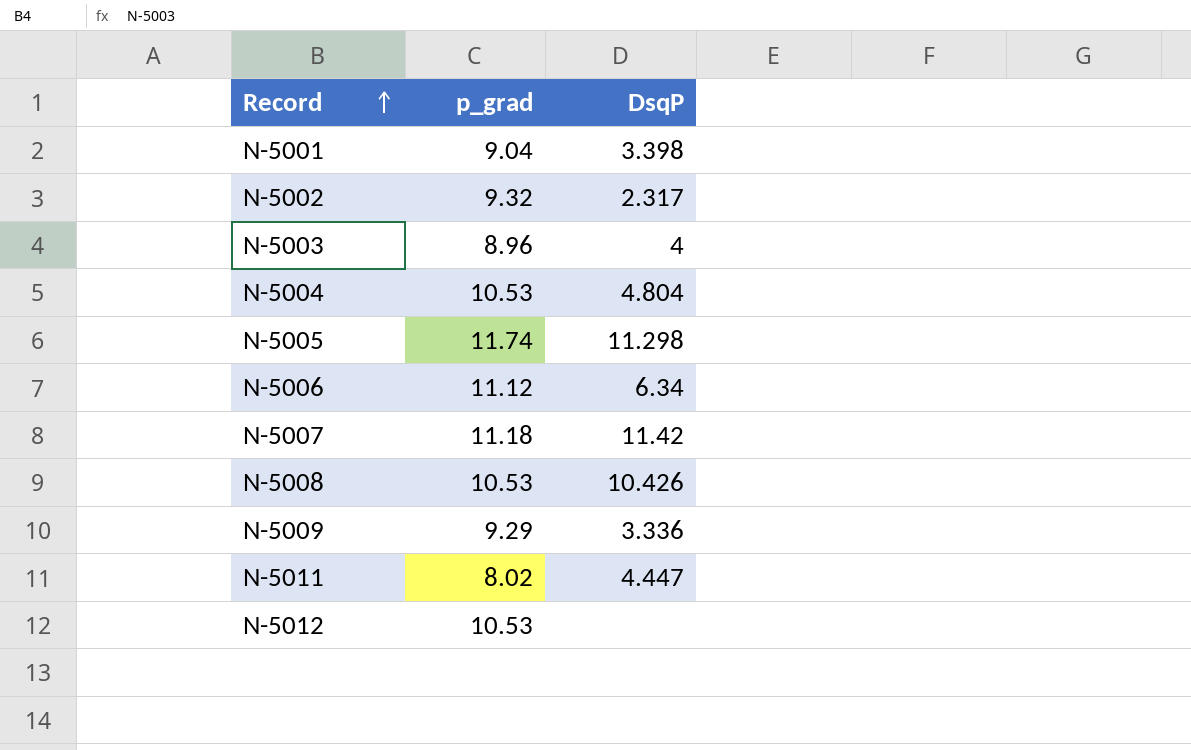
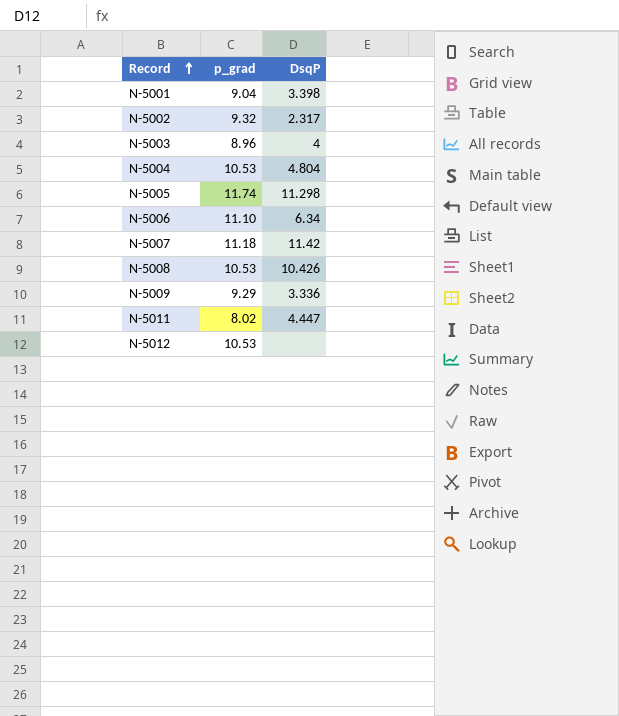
N-5006 | p_grad: 11.12 -> 11.10

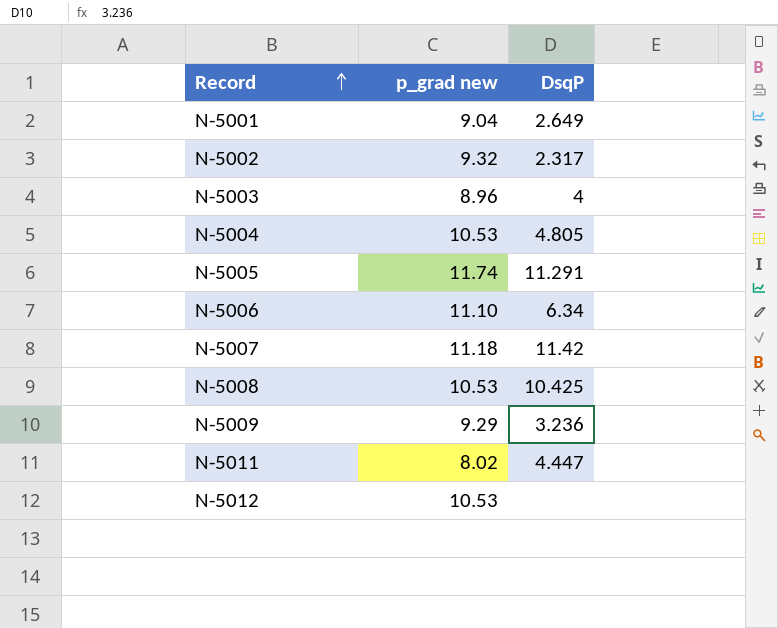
column name: p_grad -> p_grad new
N-5001 | DsqP: 3.398 -> 2.649
N-5004 | DsqP: 4.804 -> 4.805
N-5005 | DsqP: 11.298 -> 11.291
N-5008 | DsqP: 10.426 -> 10.425
N-5009 | DsqP: 3.336 -> 3.236

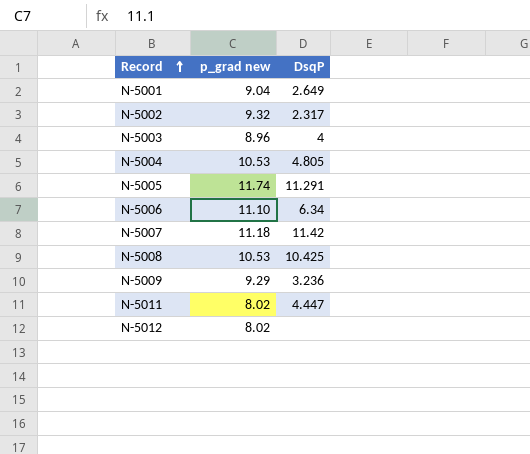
N-5012 | p_grad new: 10.53 -> 8.02

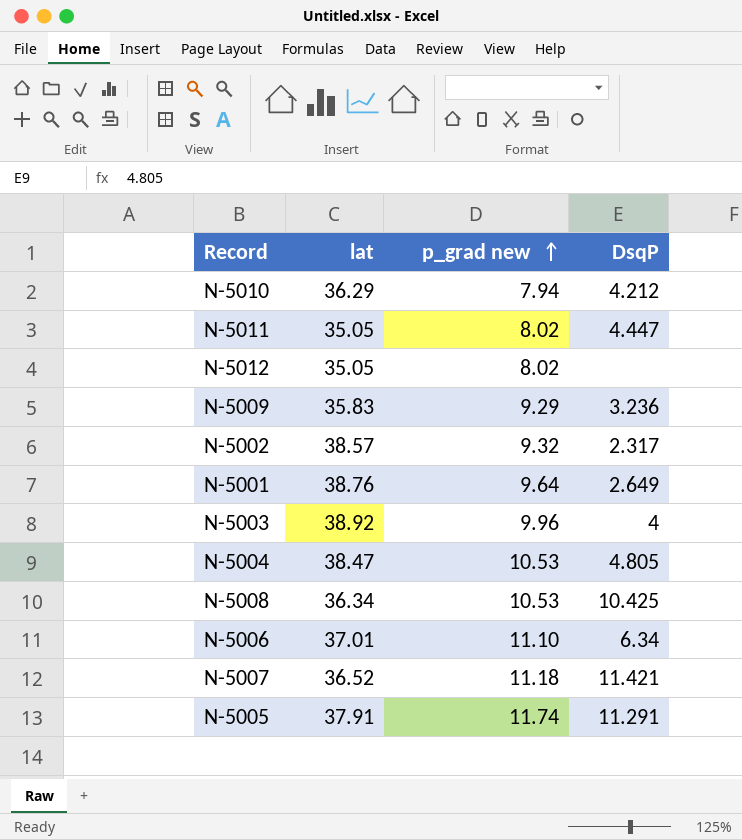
row order: Record ascending -> p_grad new ascending
column lat | position: none -> 2
row N-5010: none -> 36.29 | 7.94 | 4.212
N-5001 | p_grad new: 9.04 -> 9.64
N-5003 | p_grad new: 8.96 -> 9.96
N-5007 | DsqP: 11.42 -> 11.421

